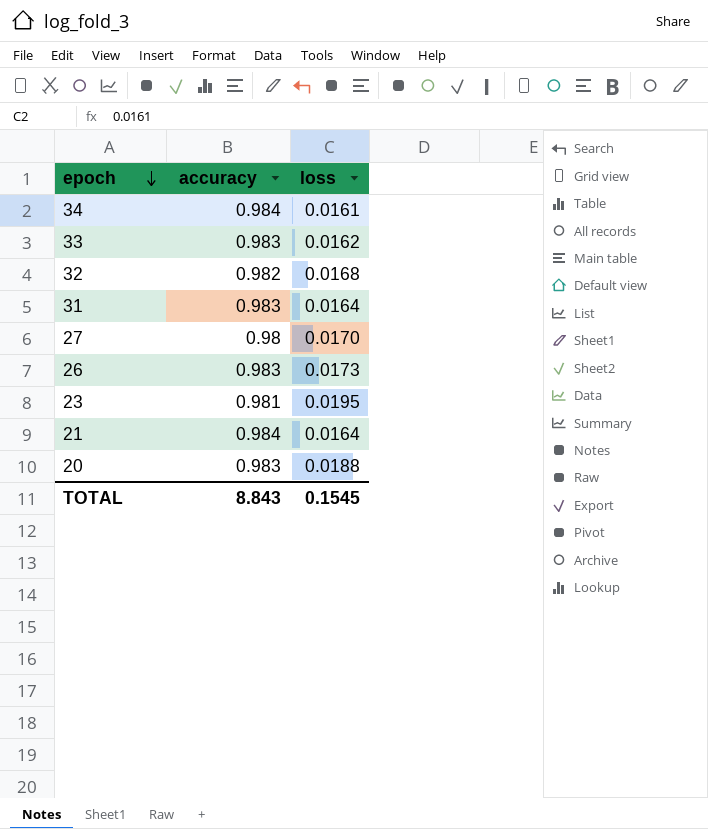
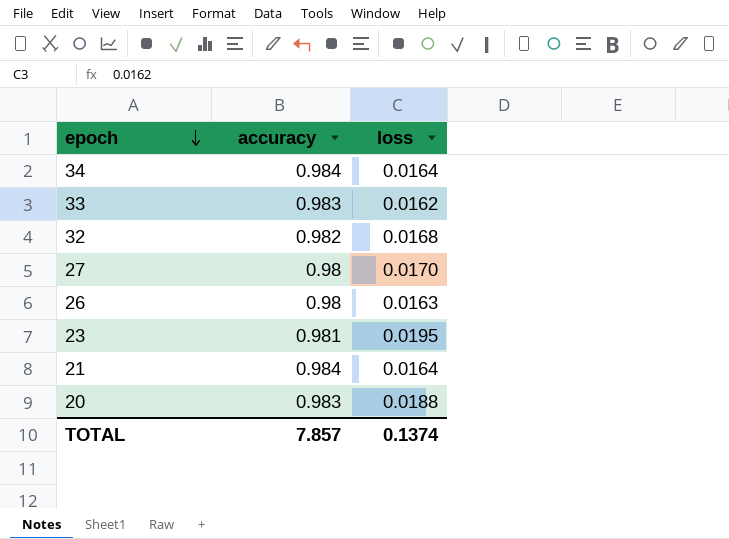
row 31: 0.983 | 0.0164 -> none
34 | loss: 0.0161 -> 0.0164
26 | accuracy: 0.983 -> 0.98
26 | loss: 0.0173 -> 0.0163
TOTAL | accuracy: 8.843 -> 7.857
TOTAL | loss: 0.1545 -> 0.1374

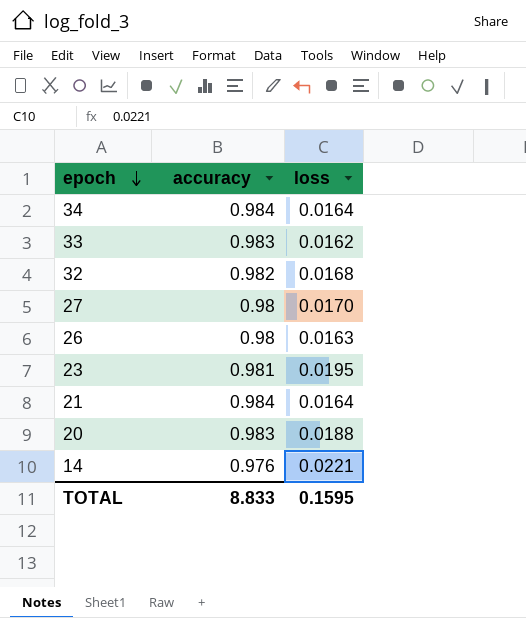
row 14: none -> 0.976 | 0.0221
TOTAL | accuracy: 7.857 -> 8.833
TOTAL | loss: 0.1374 -> 0.1595

